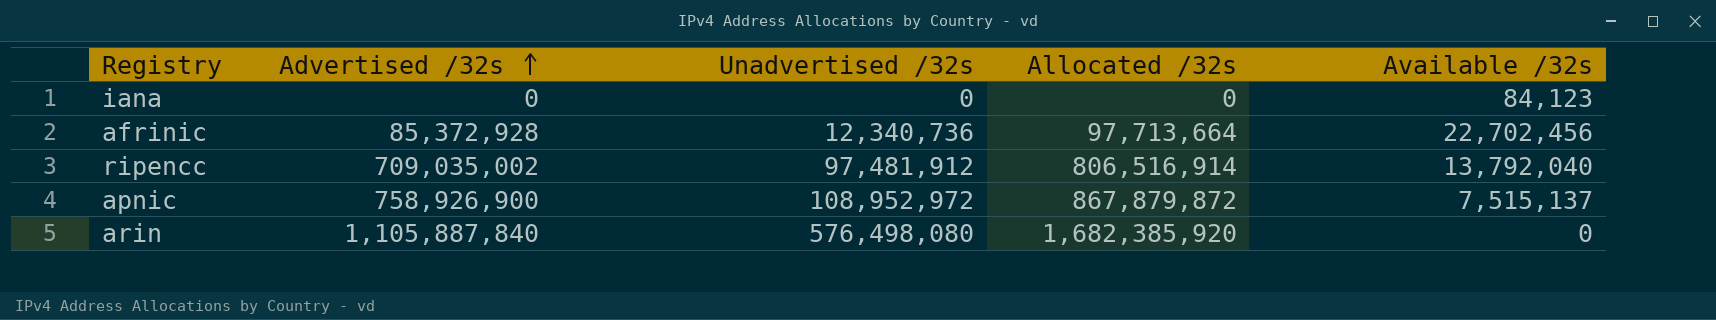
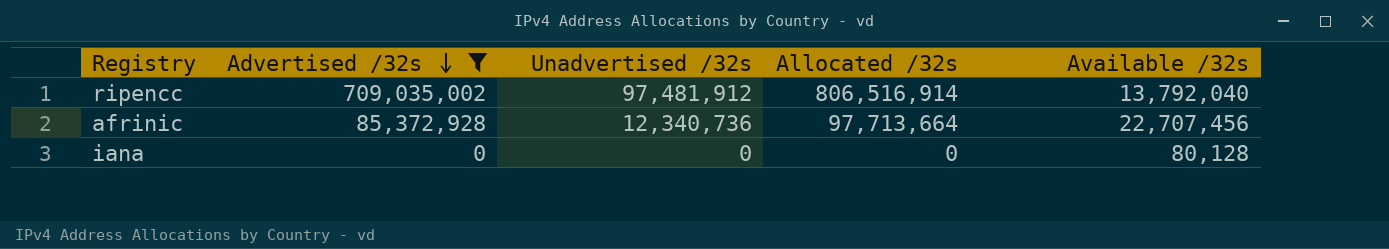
filter: none -> Advertised /32s <= 709,035,002
row order: Advertised /32s ascending -> Advertised /32s descending
afrinic | Available /32s: 22,702,456 -> 22,707,456
iana | Available /32s: 84,123 -> 80,128

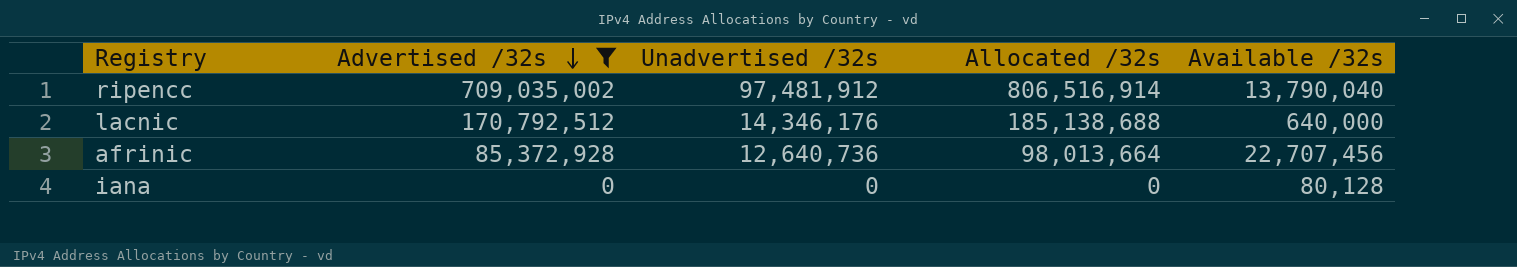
ripencc | Available /32s: 13,792,040 -> 13,790,040
row lacnic: none -> 170,792,512 | 14,346,176 | 185,138,688 | 640,000
afrinic | Unadvertised /32s: 12,340,736 -> 12,640,736
afrinic | Allocated /32s: 97,713,664 -> 98,013,664

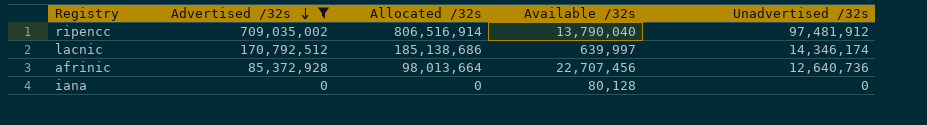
column Unadvertised /32s | position: 3 -> 5
lacnic | Allocated /32s: 185,138,688 -> 185,138,686
lacnic | Available /32s: 640,000 -> 639,997
lacnic | Unadvertised /32s: 14,346,176 -> 14,346,174

